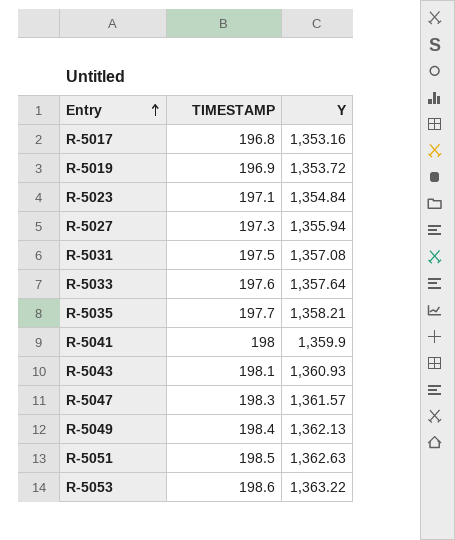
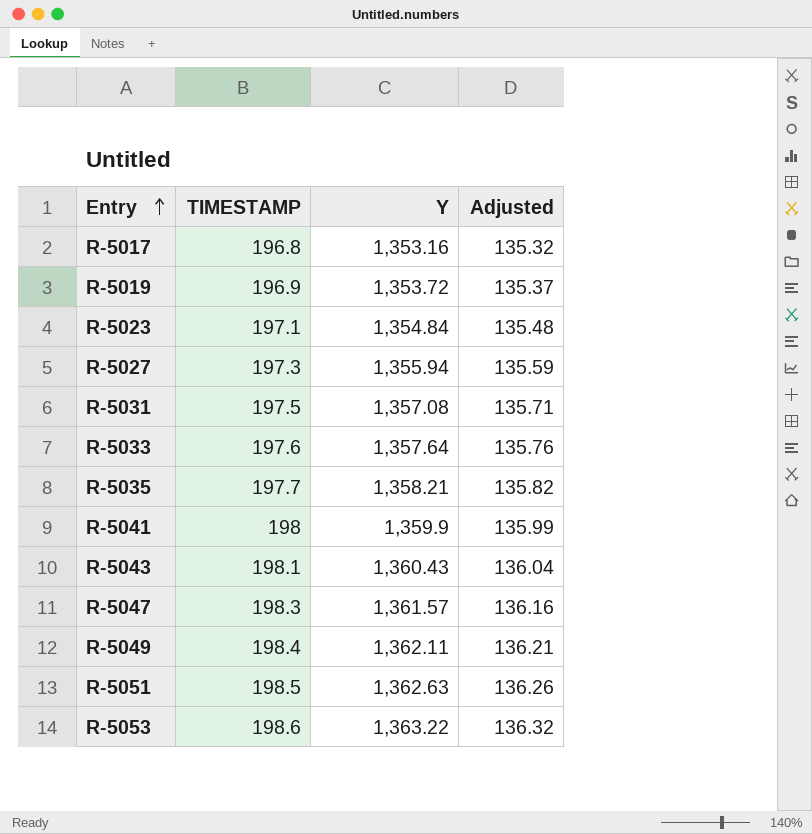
column Adjusted | formula: none -> [Y] * 0.1
R-5043 | Y: 1,360.93 -> 1,360.43
R-5049 | Y: 1,362.13 -> 1,362.11

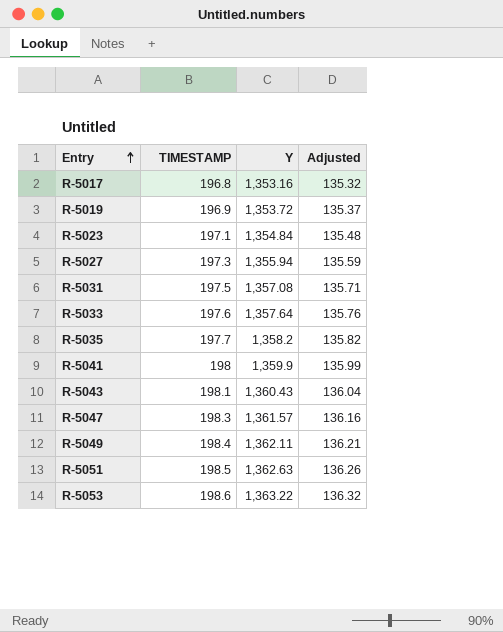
R-5035 | Y: 1,358.21 -> 1,358.2

